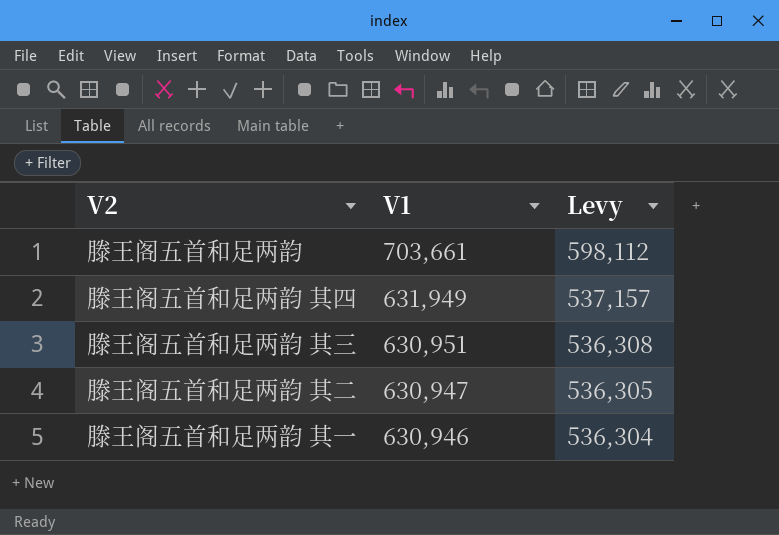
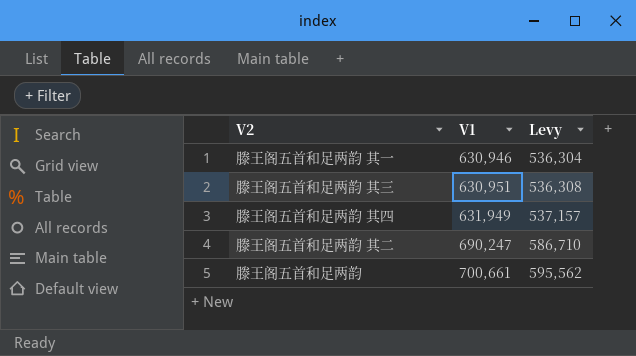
row order: V1 descending -> V1 ascending
滕王阁五首和足两韵 其二 | V1: 630,947 -> 690,247
滕王阁五首和足两韵 其二 | Levy: 536,305 -> 586,710
滕王阁五首和足两韵 | V1: 703,661 -> 700,661
滕王阁五首和足两韵 | Levy: 598,112 -> 595,562

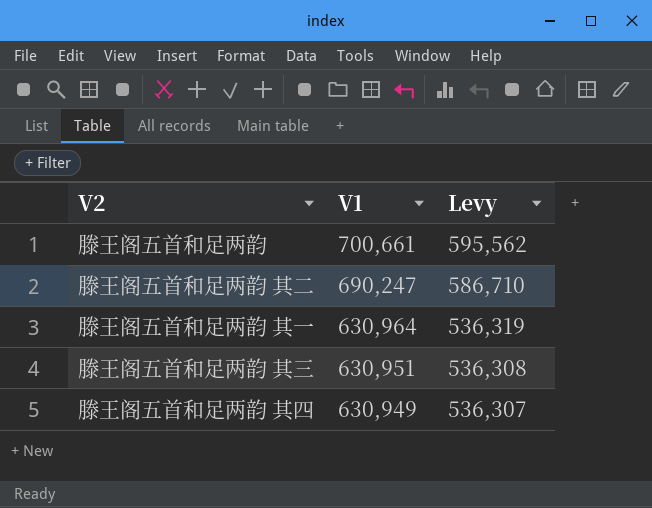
row order: V1 ascending -> V1 descending
滕王阁五首和足两韵 其一 | V1: 630,946 -> 630,964
滕王阁五首和足两韵 其一 | Levy: 536,304 -> 536,319
滕王阁五首和足两韵 其四 | V1: 631,949 -> 630,949
滕王阁五首和足两韵 其四 | Levy: 537,157 -> 536,307

